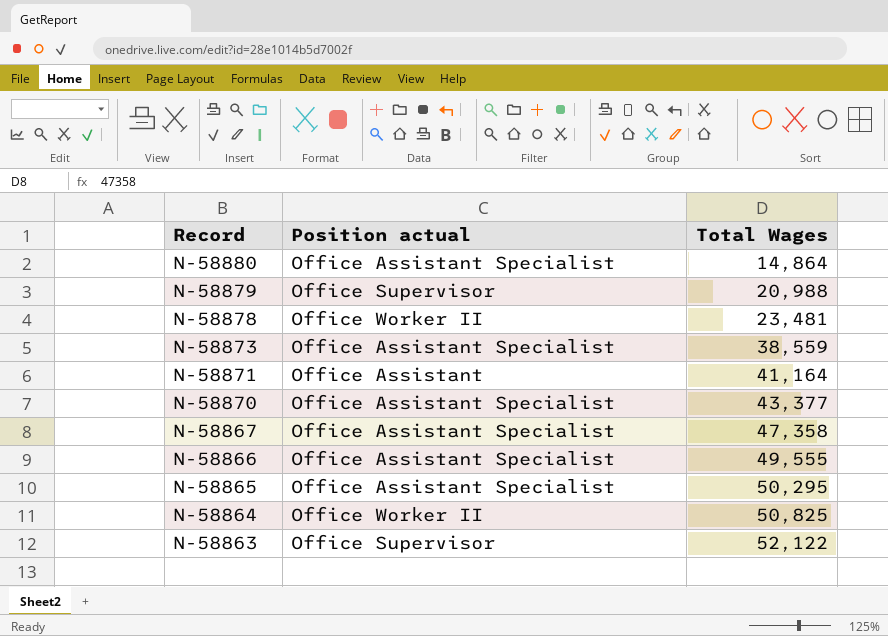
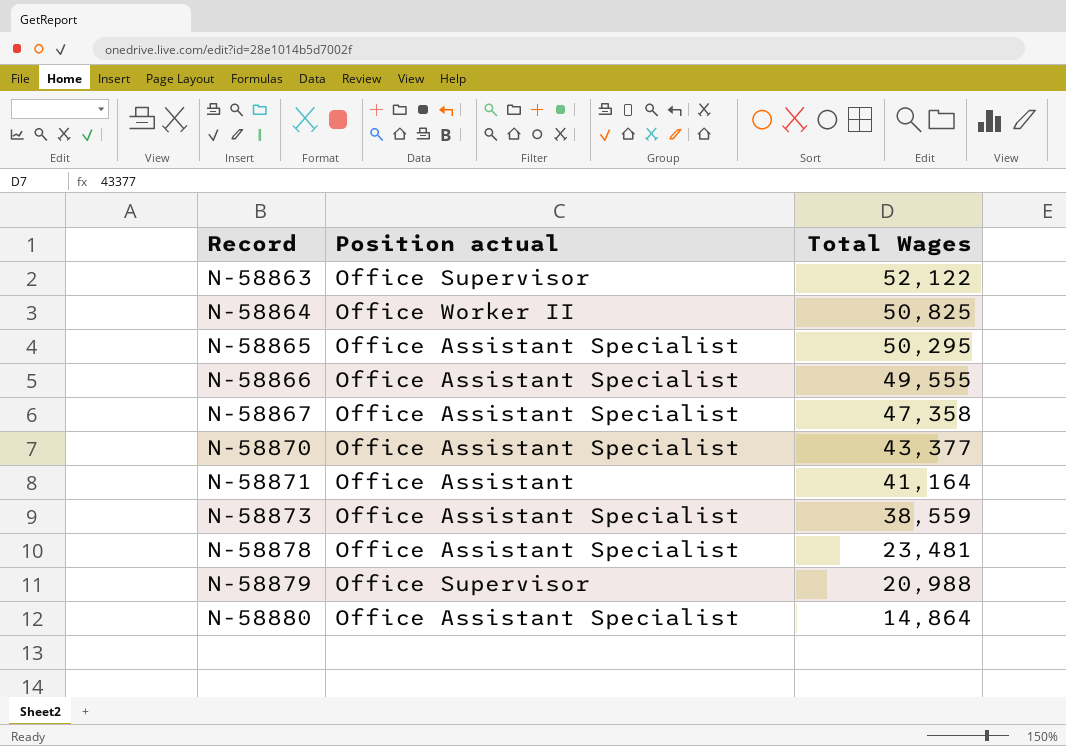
row order: Record descending -> Record ascending
N-58878 | Position actual: Office Worker II -> Office Assistant Specialist

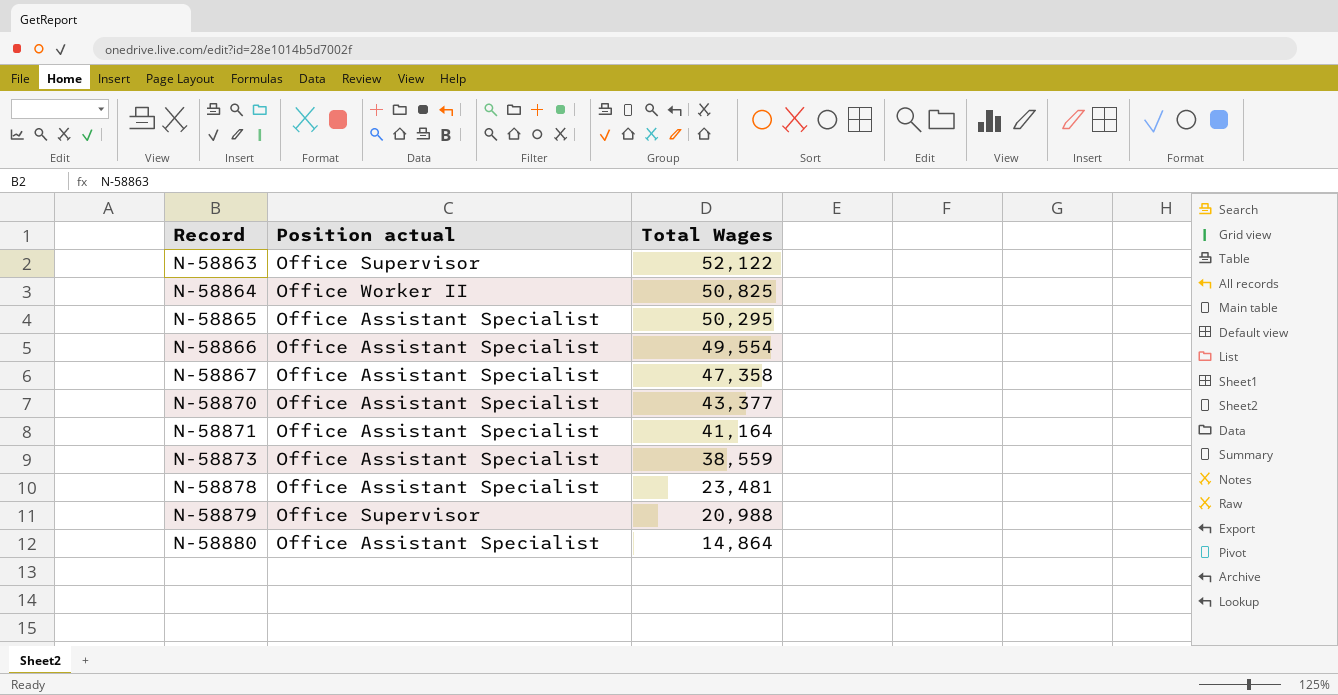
N-58866 | Total Wages: 49,555 -> 49,554
N-58871 | Position actual: Office Assistant -> Office Assistant Specialist

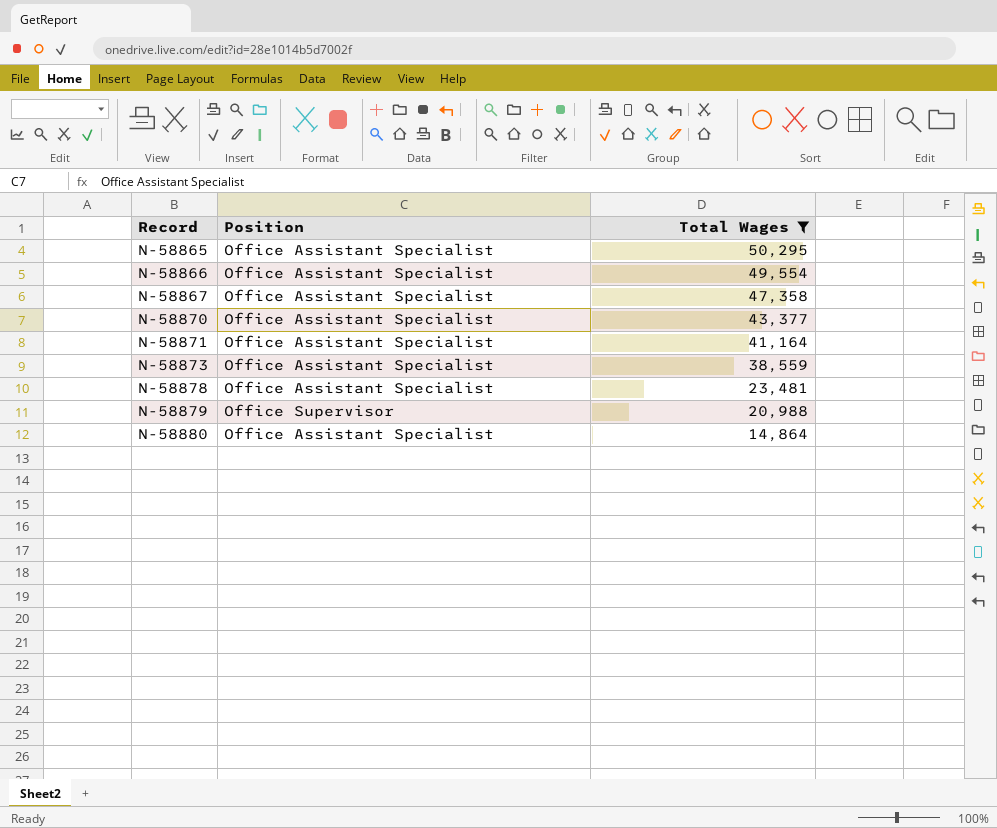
filter: none -> Total Wages <= 50,295
column name: Position actual -> Position

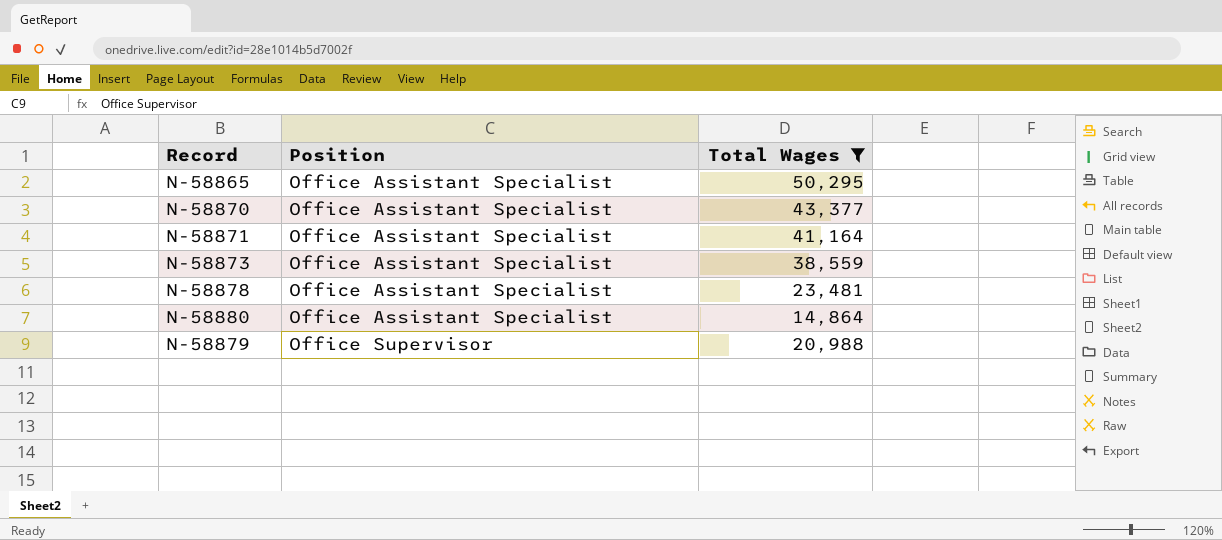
row order: Record ascending -> Position ascending
row N-58866: Office Assistant Specialist | 49,554 -> none
row N-58867: Office Assistant Specialist | 47,358 -> none

